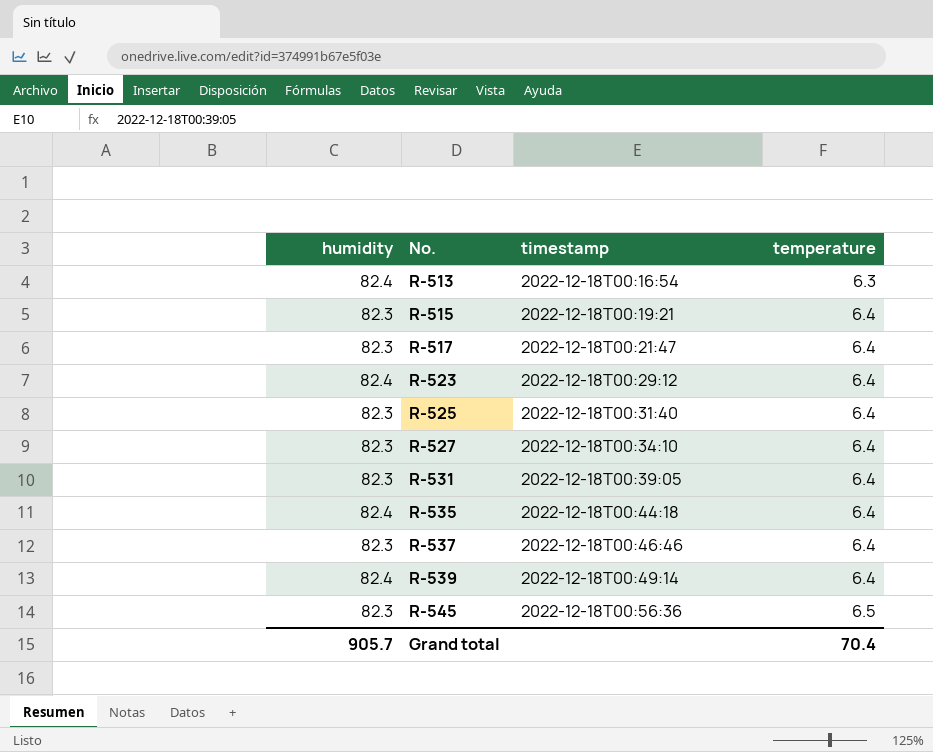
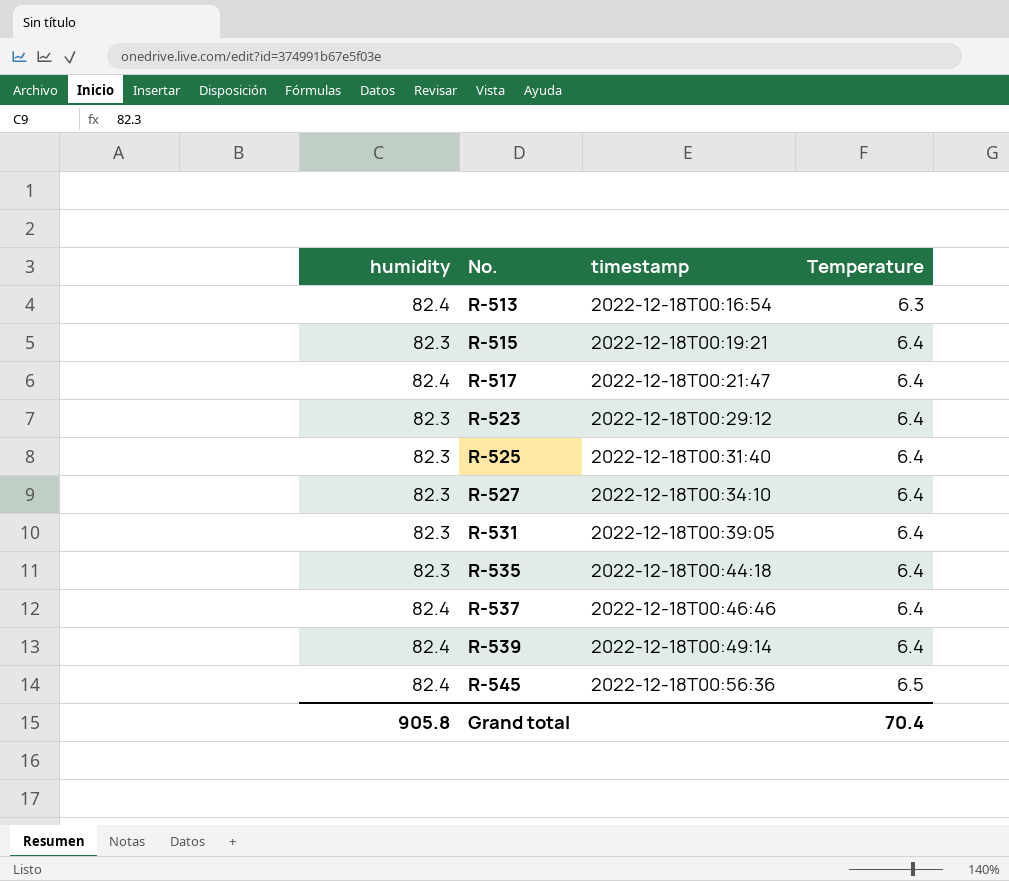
column name: temperature -> Temperature
R-517 | humidity: 82.3 -> 82.4
R-523 | humidity: 82.4 -> 82.3
R-535 | humidity: 82.4 -> 82.3
R-537 | humidity: 82.3 -> 82.4
R-545 | humidity: 82.3 -> 82.4
Grand total | humidity: 905.7 -> 905.8

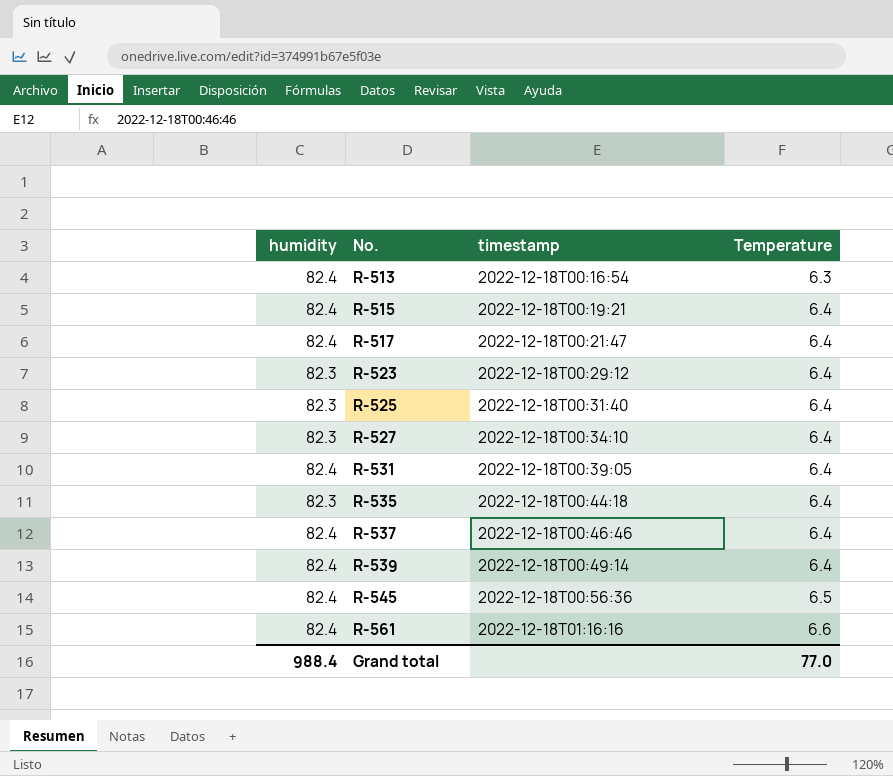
R-515 | humidity: 82.3 -> 82.4
R-531 | humidity: 82.3 -> 82.4
row R-561: none -> 82.4 | 2022-12-18T01:16:16 | 6.6
Grand total | humidity: 905.8 -> 988.4
Grand total | Temperature: 70.4 -> 77.0

